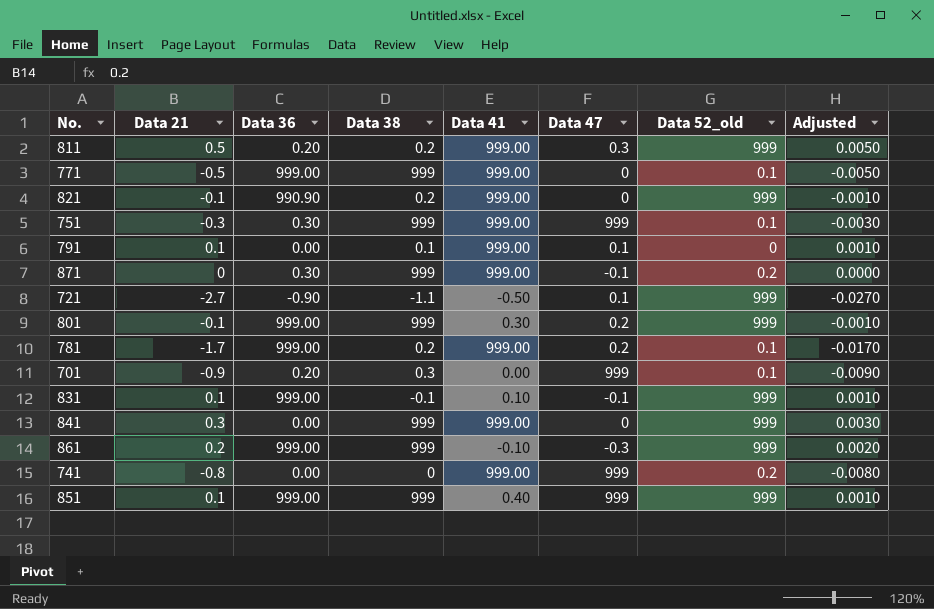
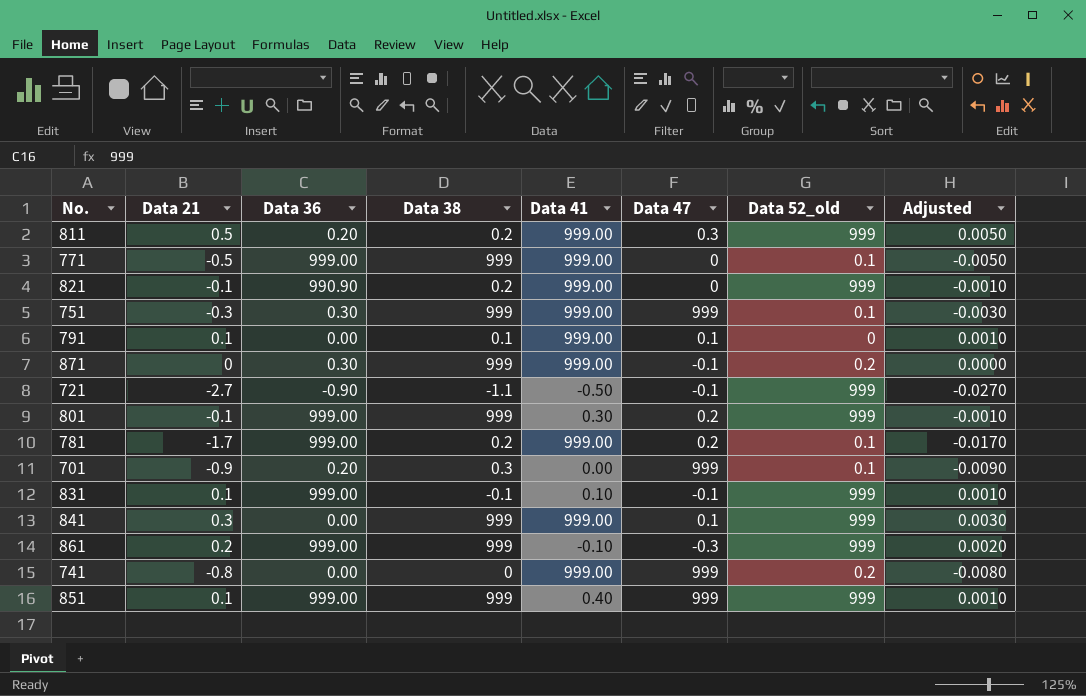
721 | Data 47: 0.1 -> -0.1
841 | Data 47: 0 -> 0.1

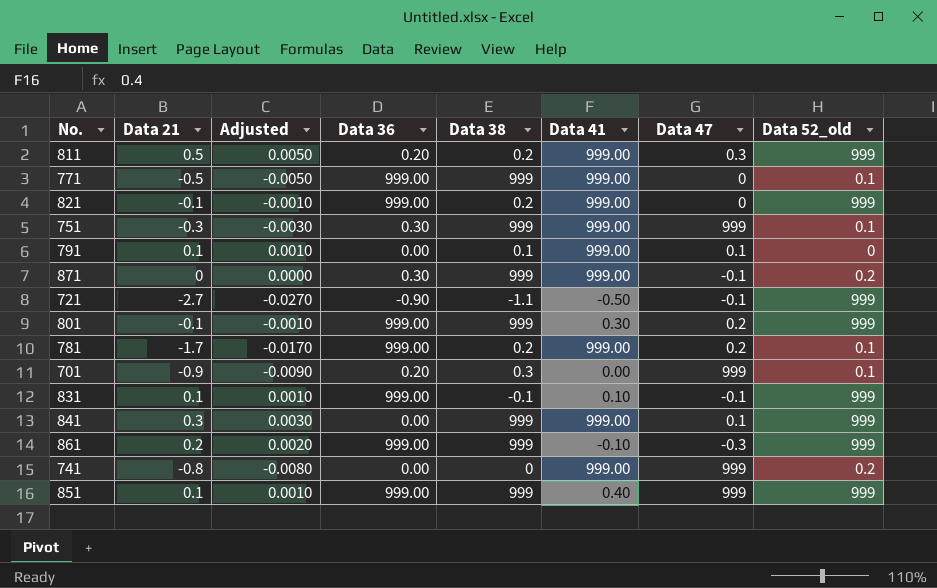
column Adjusted | position: 8 -> 3
821 | Data 36: 990.90 -> 999.00

